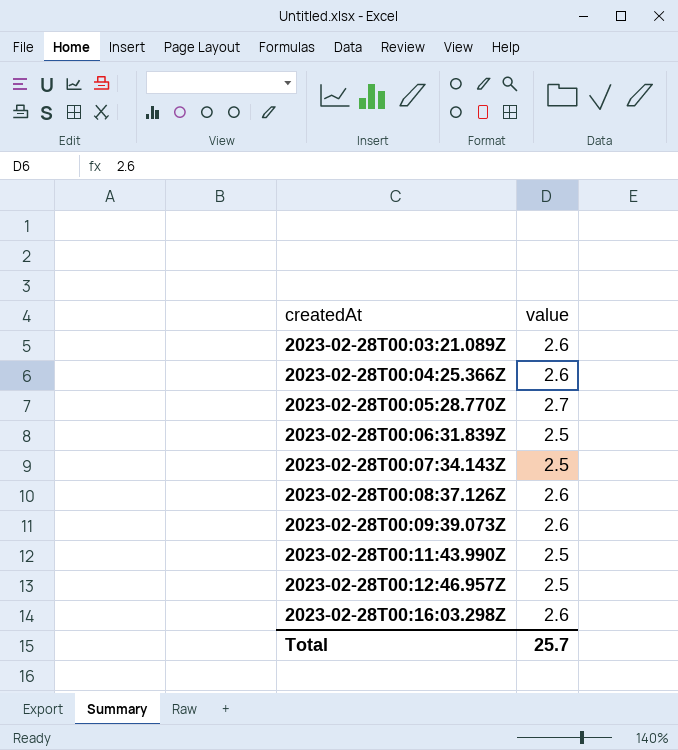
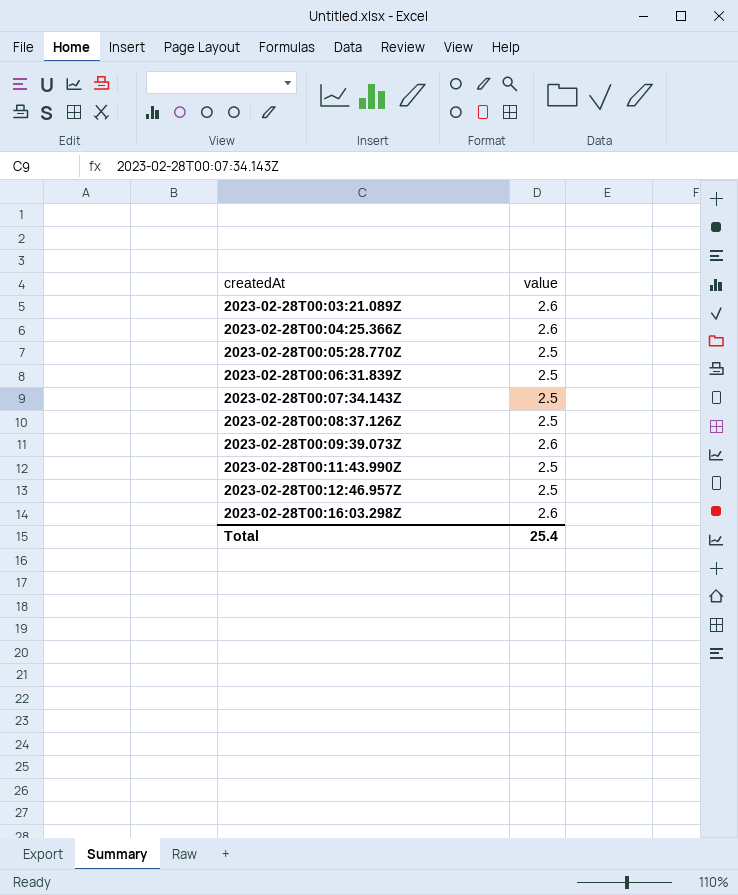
2023-02-28T00:05:28.770Z | value: 2.7 -> 2.5
2023-02-28T00:08:37.126Z | value: 2.6 -> 2.5
Total | value: 25.7 -> 25.4

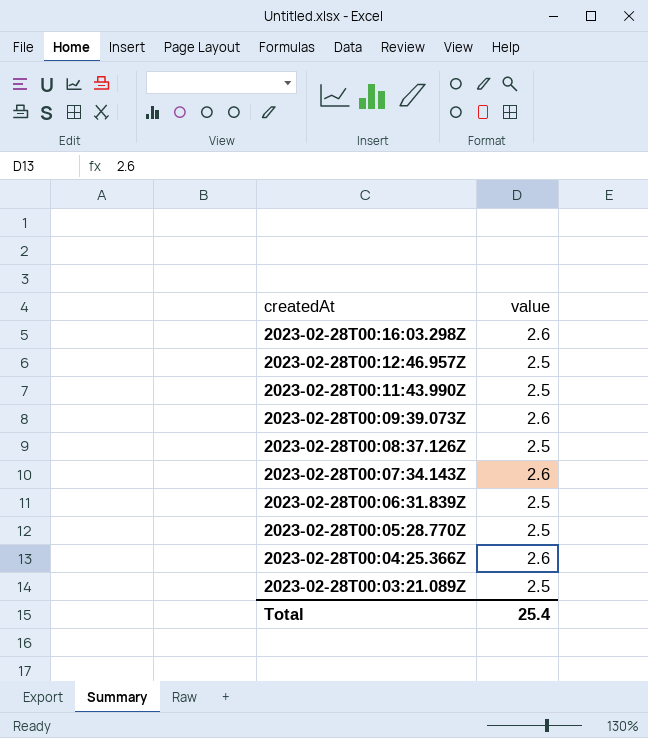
row order: createdAt ascending -> createdAt descending
2023-02-28T00:07:34.143Z | value: 2.5 -> 2.6
2023-02-28T00:03:21.089Z | value: 2.6 -> 2.5

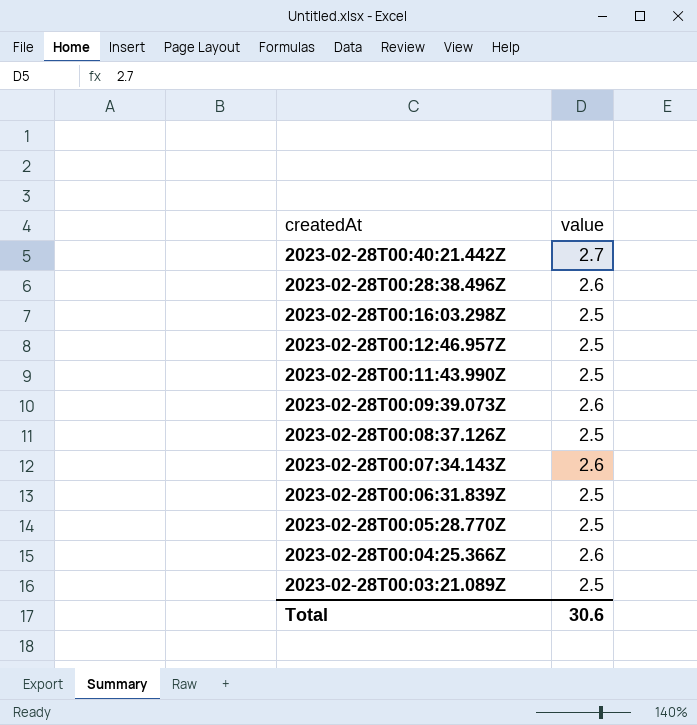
row 2023-02-28T00:40:21.442Z: none -> 2.7
row 2023-02-28T00:28:38.496Z: none -> 2.6
2023-02-28T00:16:03.298Z | value: 2.6 -> 2.5
Total | value: 25.4 -> 30.6

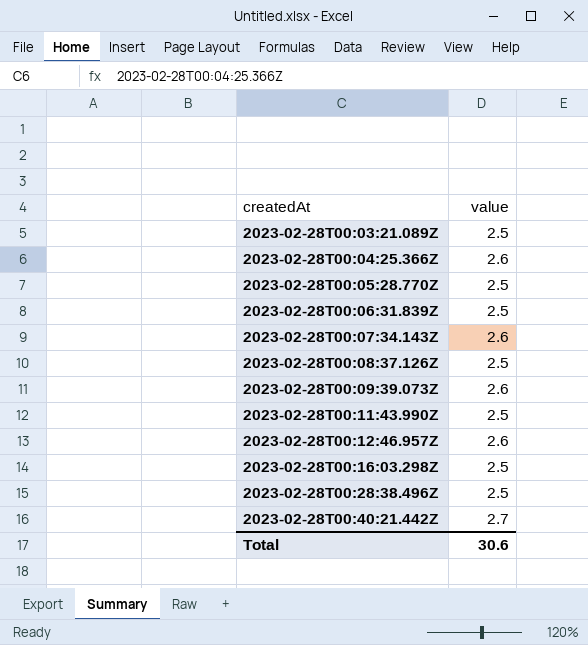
row order: createdAt descending -> createdAt ascending
2023-02-28T00:12:46.957Z | value: 2.5 -> 2.6
2023-02-28T00:28:38.496Z | value: 2.6 -> 2.5

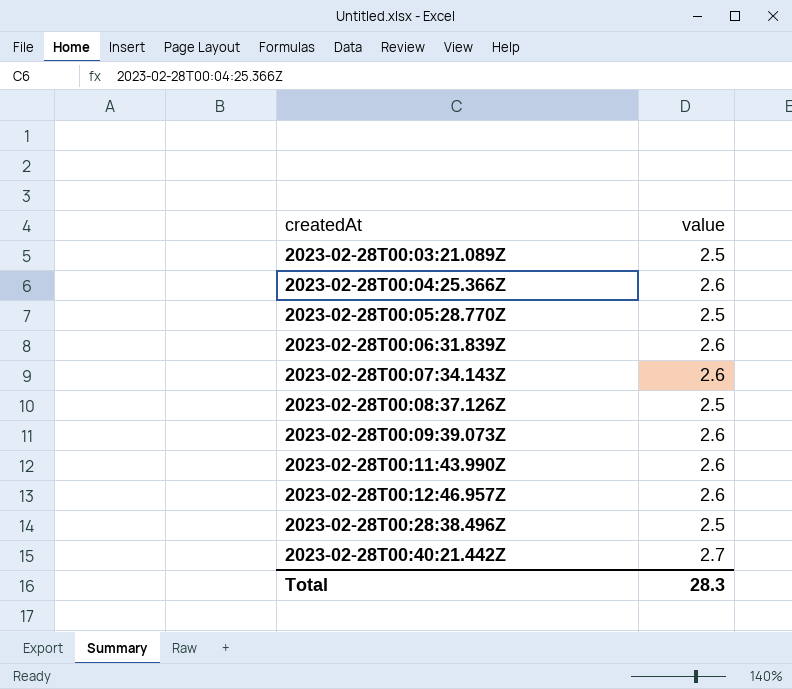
row 2023-02-28T00:16:03.298Z: 2.5 -> none
2023-02-28T00:06:31.839Z | value: 2.5 -> 2.6
2023-02-28T00:11:43.990Z | value: 2.5 -> 2.6
Total | value: 30.6 -> 28.3

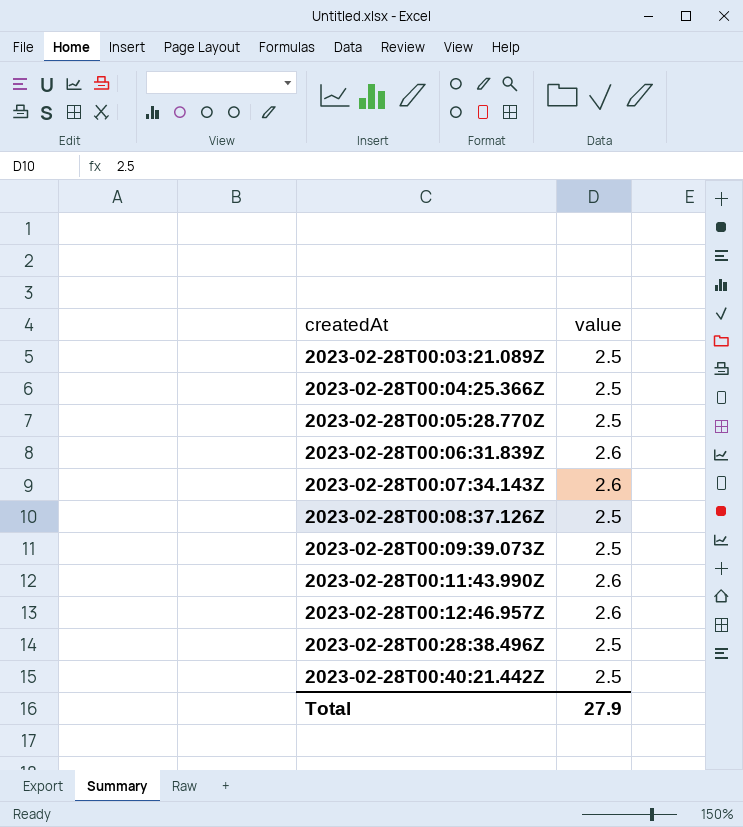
2023-02-28T00:04:25.366Z | value: 2.6 -> 2.5
2023-02-28T00:09:39.073Z | value: 2.6 -> 2.5
2023-02-28T00:40:21.442Z | value: 2.7 -> 2.5
Total | value: 28.3 -> 27.9

